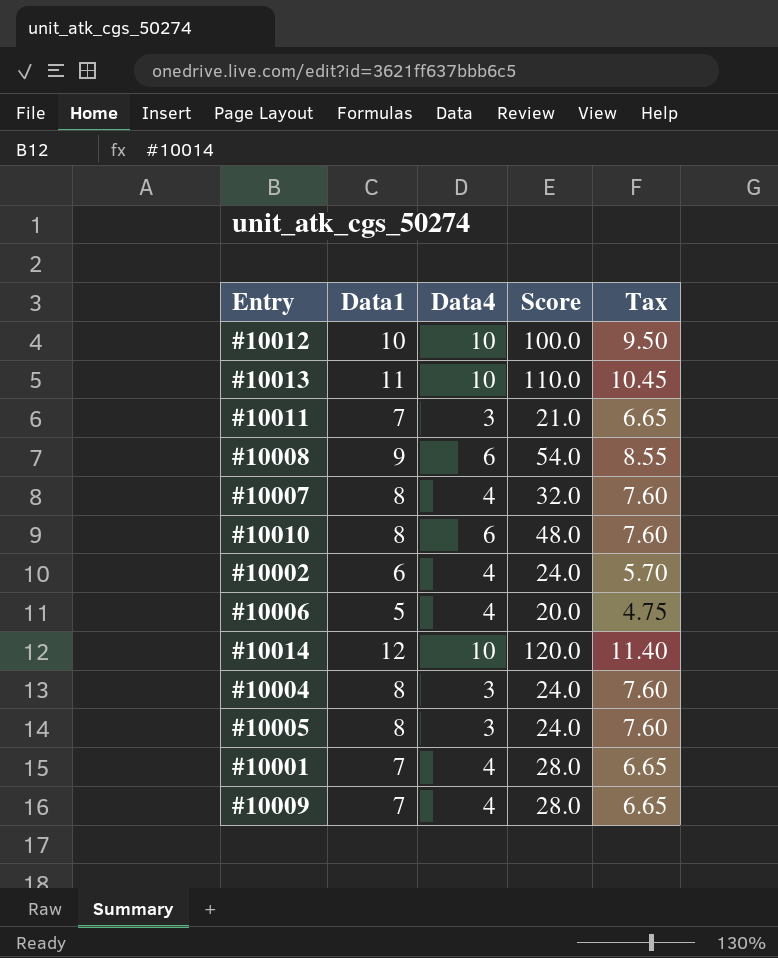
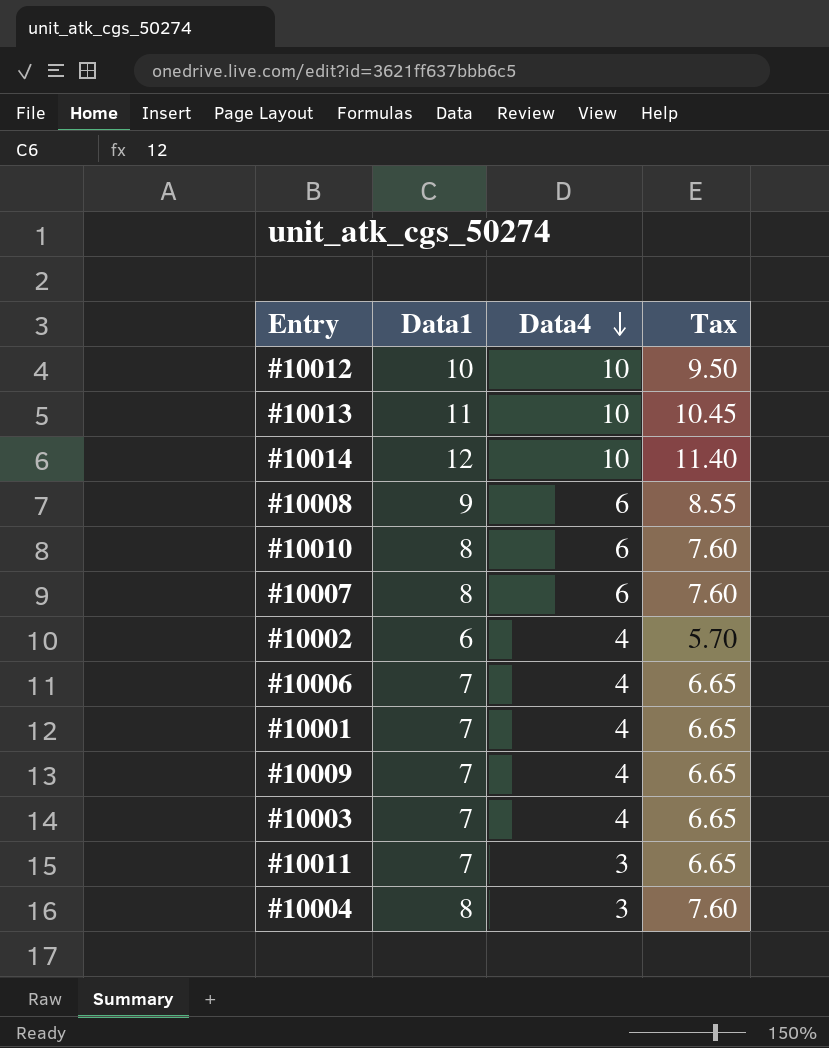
row order: none -> Data4 descending
column Score | formula: [Data1] * [Data4] -> none
row #10005: 8 | 3 | 24.0 | 7.60 -> none
#10007 | Data4: 4 -> 6
#10006 | Data1: 5 -> 7
#10006 | Tax: 4.75 -> 6.65
row #10003: none -> 7 | 4 | 6.65

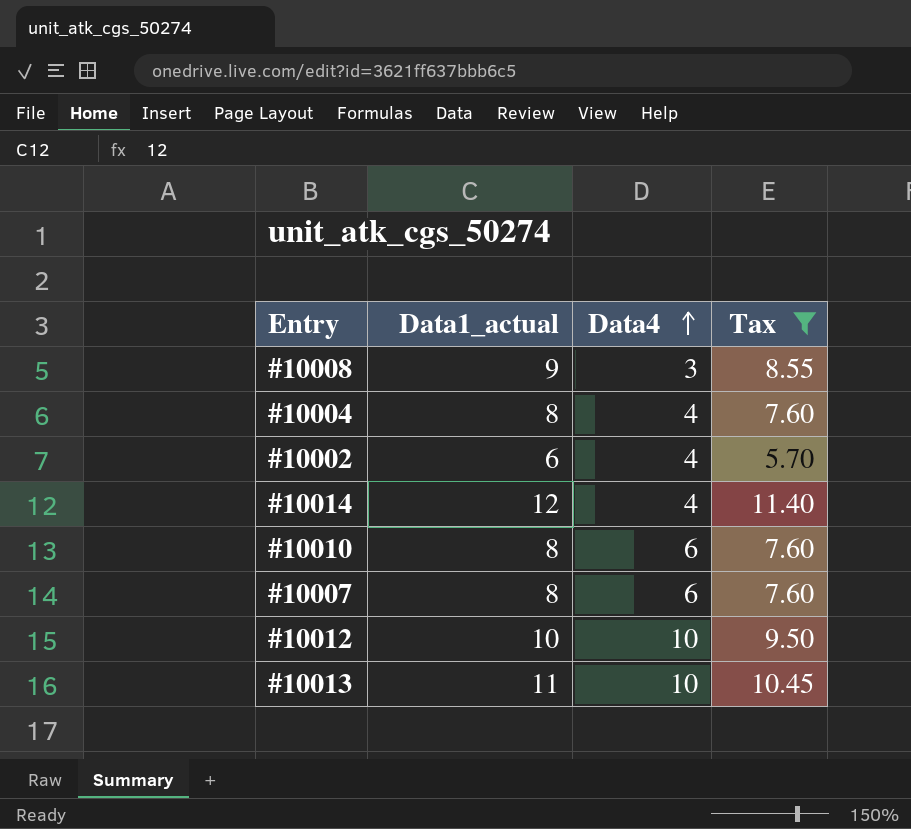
filter: none -> Tax != 6.65
row order: Data4 descending -> Data4 ascending
column name: Data1 -> Data1_actual
#10008 | Data4: 6 -> 3
#10004 | Data4: 3 -> 4
#10014 | Data4: 10 -> 4

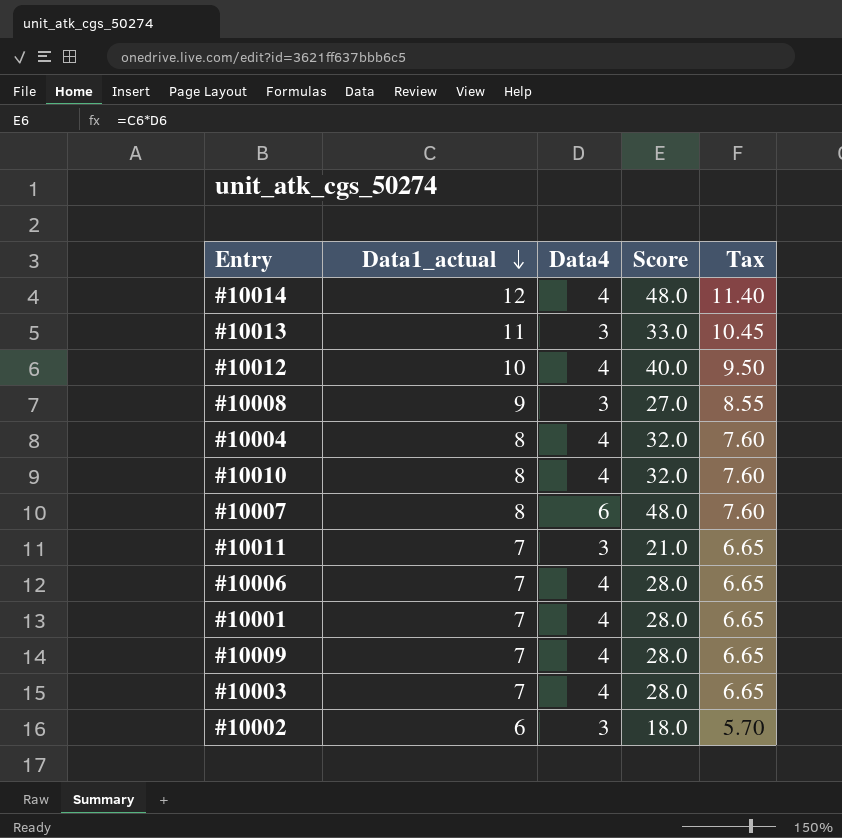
filter: Tax != 6.65 -> none
row order: Data4 ascending -> Data1_actual descending
column Score | formula: none -> [Data1_actual] * [Data4]
#10013 | Data4: 10 -> 3
#10012 | Data4: 10 -> 4
#10010 | Data4: 6 -> 4
#10002 | Data4: 4 -> 3

